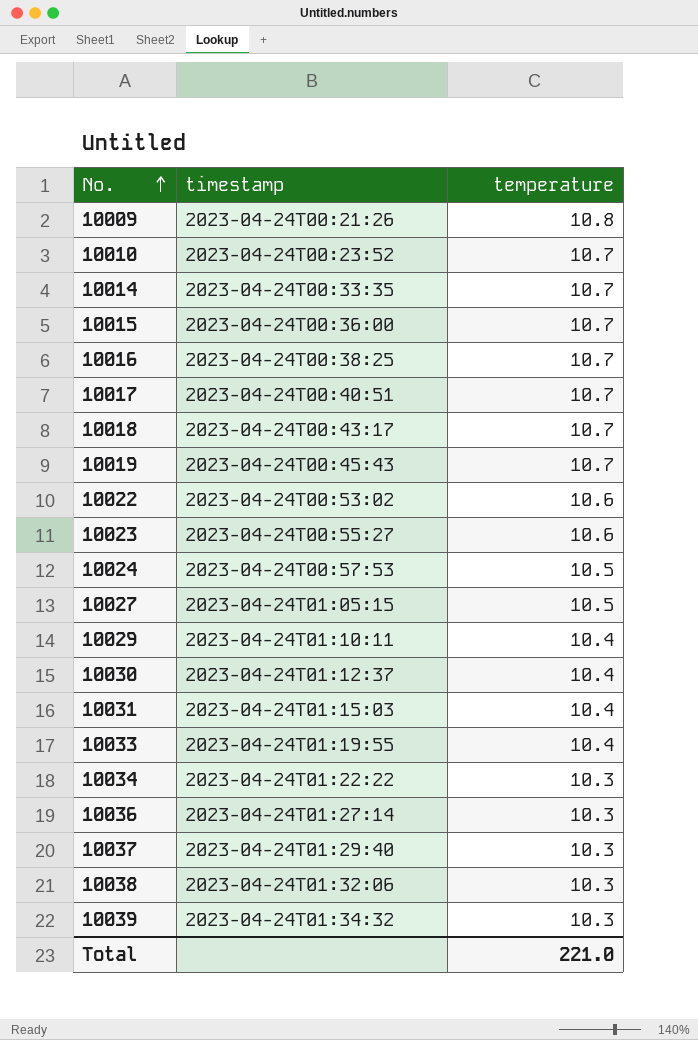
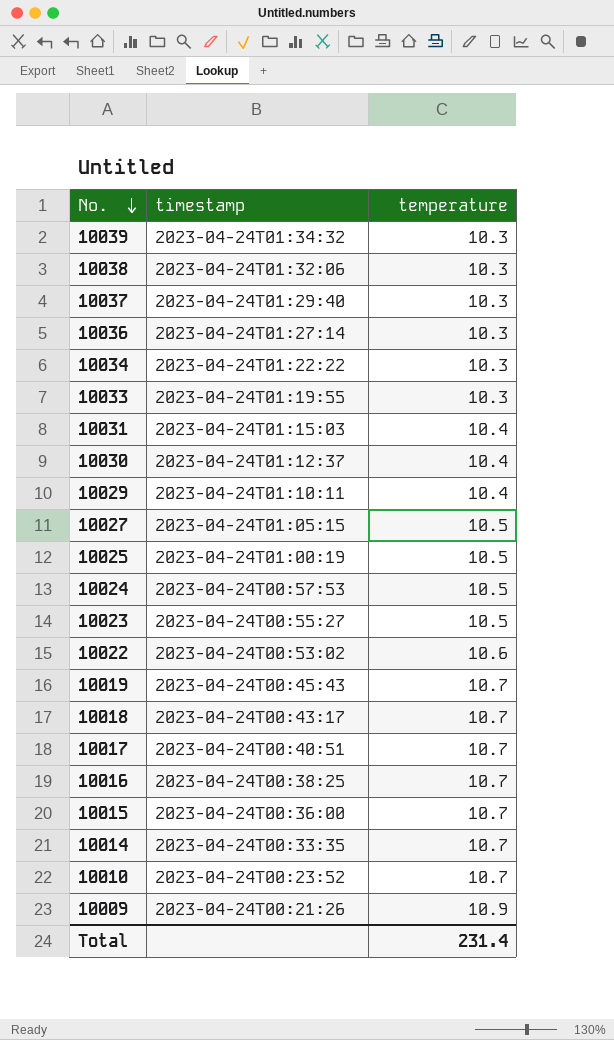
row order: No. ascending -> No. descending
10033 | temperature: 10.4 -> 10.3
row 10025: none -> 2023-04-24T01:00:19 | 10.5
10023 | temperature: 10.6 -> 10.5
10009 | temperature: 10.8 -> 10.9
Total | temperature: 221.0 -> 231.4

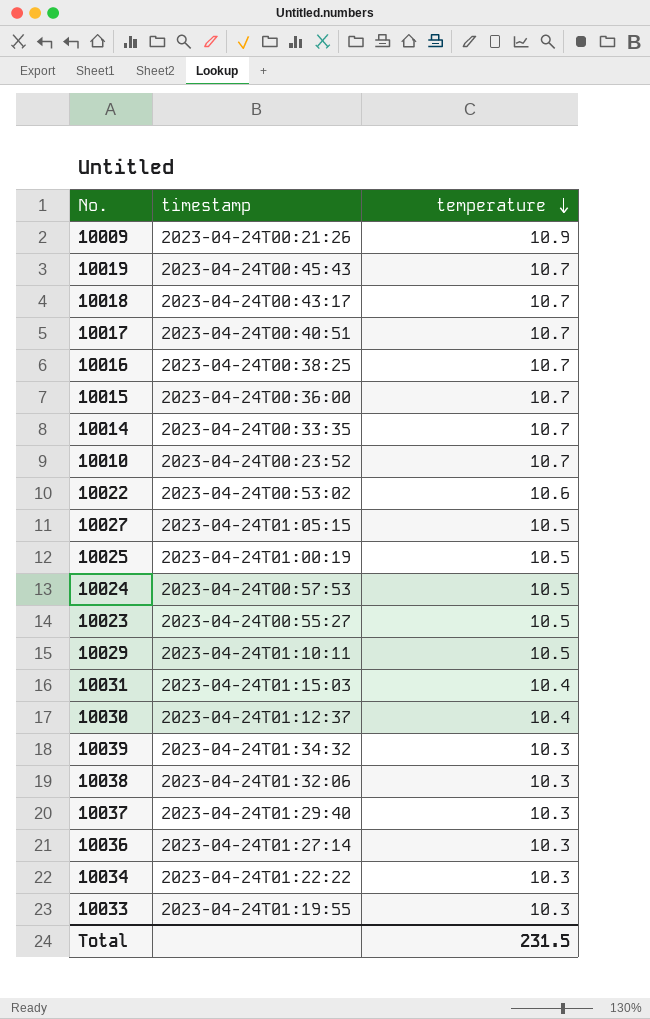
row order: No. descending -> temperature descending
10029 | temperature: 10.4 -> 10.5
Total | temperature: 231.4 -> 231.5

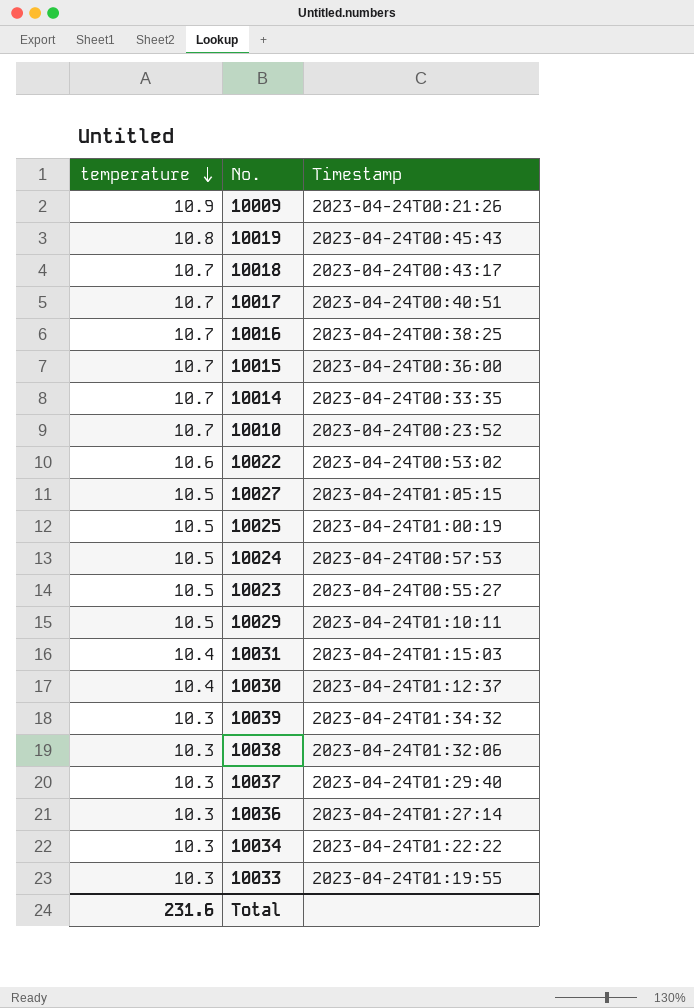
column temperature | position: 3 -> 1
column name: timestamp -> Timestamp
10019 | temperature: 10.7 -> 10.8
Total | temperature: 231.5 -> 231.6

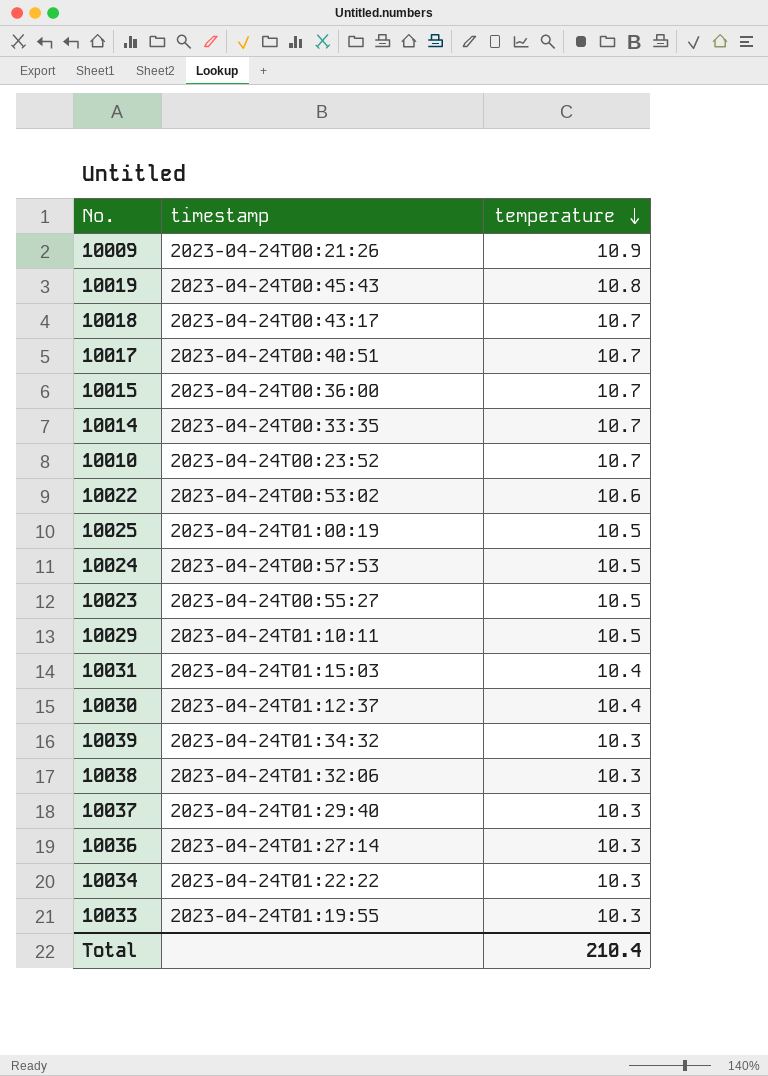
column name: Timestamp -> timestamp
column temperature | position: 1 -> 3
row 10016: 10.7 | 2023-04-24T00:38:25 -> none
row 10027: 10.5 | 2023-04-24T01:05:15 -> none
Total | temperature: 231.6 -> 210.4

